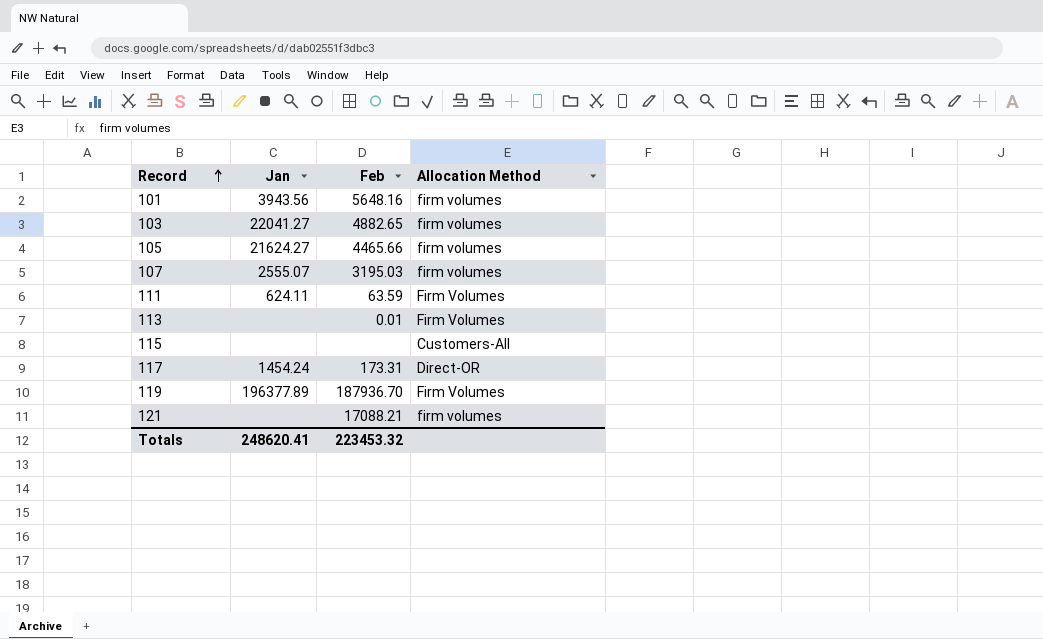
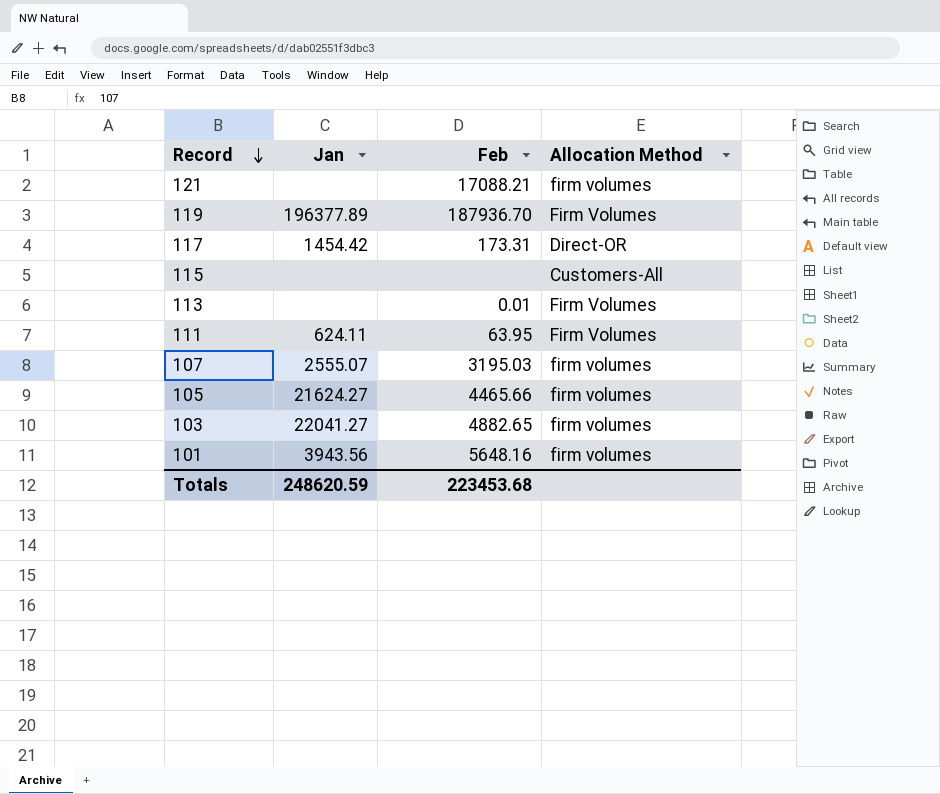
row order: Record ascending -> Record descending
117 | Jan: 1454.24 -> 1454.42
111 | Feb: 63.59 -> 63.95
Totals | Jan: 248620.41 -> 248620.59
Totals | Feb: 223453.32 -> 223453.68

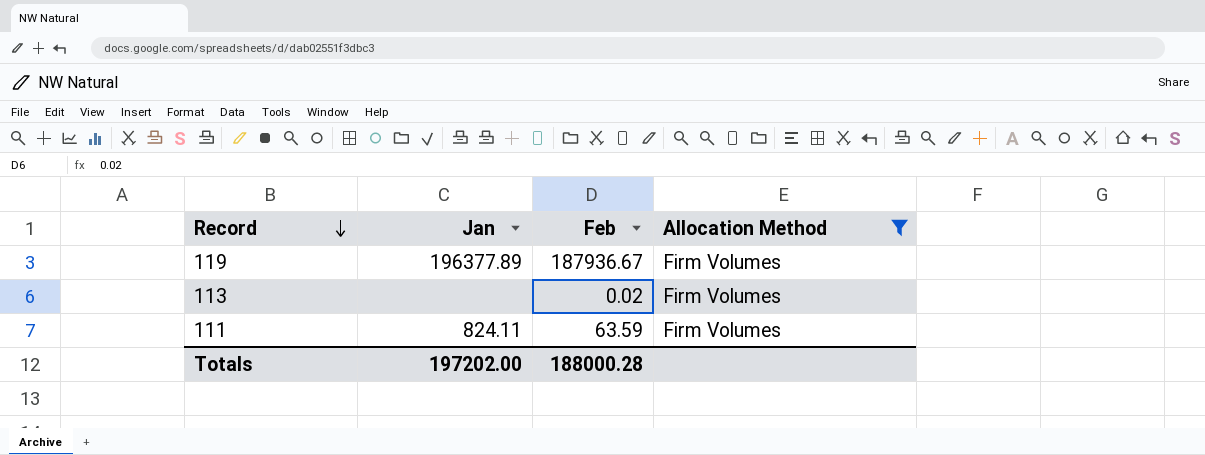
filter: none -> Allocation Method = Firm Volumes
119 | Feb: 187936.70 -> 187936.67
113 | Feb: 0.01 -> 0.02
111 | Jan: 624.11 -> 824.11
111 | Feb: 63.95 -> 63.59
Totals | Jan: 248620.59 -> 197202.00
Totals | Feb: 223453.68 -> 188000.28

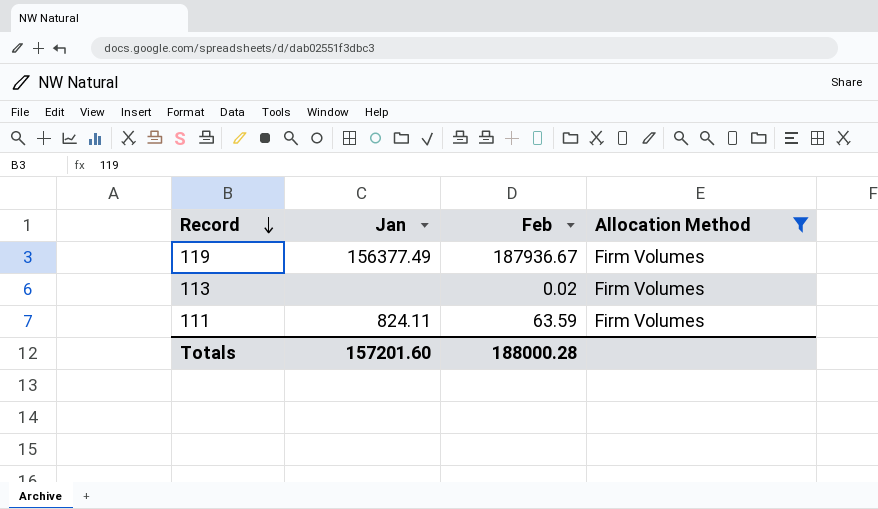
119 | Jan: 196377.89 -> 156377.49
Totals | Jan: 197202.00 -> 157201.60

